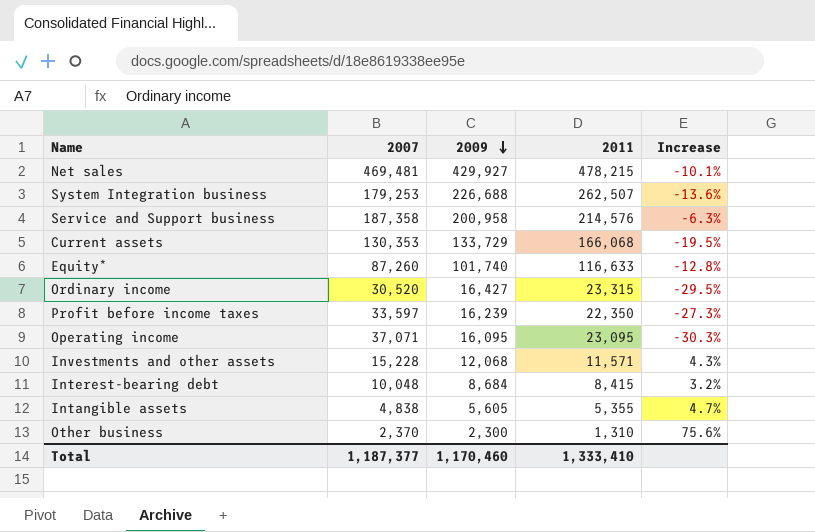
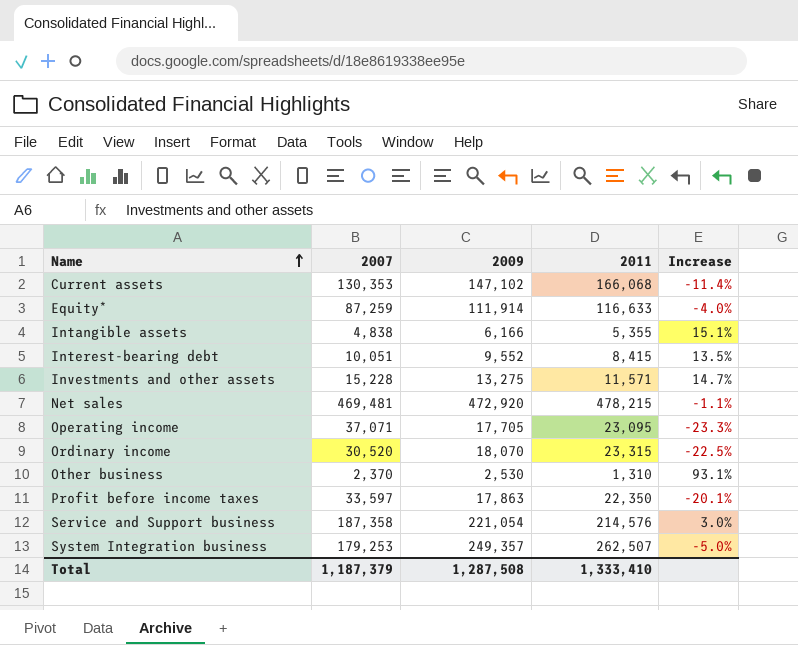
row order: 2009 descending -> Name ascending
Current assets | 2009: 133,729 -> 147,102
Current assets | Increase: -19.5% -> -11.4%
Equity* | 2007: 87,260 -> 87,259
Equity* | 2009: 101,740 -> 111,914
Equity* | Increase: -12.8% -> -4.0%
Intangible assets | 2009: 5,605 -> 6,166
Intangible assets | Increase: 4.7% -> 15.1%
Interest-bearing debt | 2007: 10,048 -> 10,051
Interest-bearing debt | 2009: 8,684 -> 9,552
Interest-bearing debt | Increase: 3.2% -> 13.5%
Investments and other assets | 2009: 12,068 -> 13,275
Investments and other assets | Increase: 4.3% -> 14.7%
Net sales | 2009: 429,927 -> 472,920
Net sales | Increase: -10.1% -> -1.1%
Operating income | 2009: 16,095 -> 17,705
Operating income | Increase: -30.3% -> -23.3%
Ordinary income | 2009: 16,427 -> 18,070
Ordinary income | Increase: -29.5% -> -22.5%
Other business | 2009: 2,300 -> 2,530
Other business | Increase: 75.6% -> 93.1%
Profit before income taxes | 2009: 16,239 -> 17,863
Profit before income taxes | Increase: -27.3% -> -20.1%
Service and Support business | 2009: 200,958 -> 221,054
Service and Support business | Increase: -6.3% -> 3.0%
System Integration business | 2009: 226,688 -> 249,357
System Integration business | Increase: -13.6% -> -5.0%
Total | 2007: 1,187,377 -> 1,187,379
Total | 2009: 1,170,460 -> 1,287,508

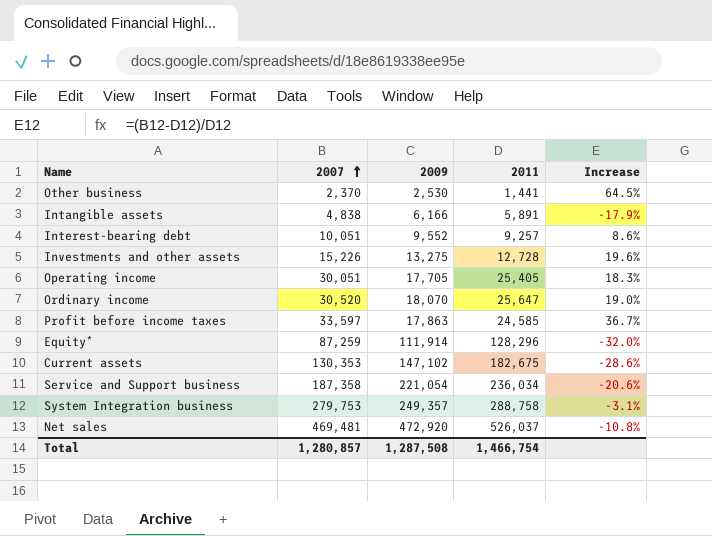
row order: Name ascending -> 2007 ascending
column Increase | formula: ([2009] - [2011]) / [2011] -> ([2007] - [2011]) / [2011]
Other business | 2011: 1,310 -> 1,441
Intangible assets | 2011: 5,355 -> 5,891
Interest-bearing debt | 2011: 8,415 -> 9,257
Investments and other assets | 2007: 15,228 -> 15,226
Investments and other assets | 2011: 11,571 -> 12,728
Operating income | 2007: 37,071 -> 30,051
Operating income | 2011: 23,095 -> 25,405
Ordinary income | 2011: 23,315 -> 25,647
Profit before income taxes | 2011: 22,350 -> 24,585
Equity* | 2011: 116,633 -> 128,296
Current assets | 2011: 166,068 -> 182,675
Service and Support business | 2011: 214,576 -> 236,034
System Integration business | 2007: 179,253 -> 279,753
System Integration business | 2011: 262,507 -> 288,758
Net sales | 2011: 478,215 -> 526,037
Total | 2007: 1,187,379 -> 1,280,857
Total | 2011: 1,333,410 -> 1,466,754

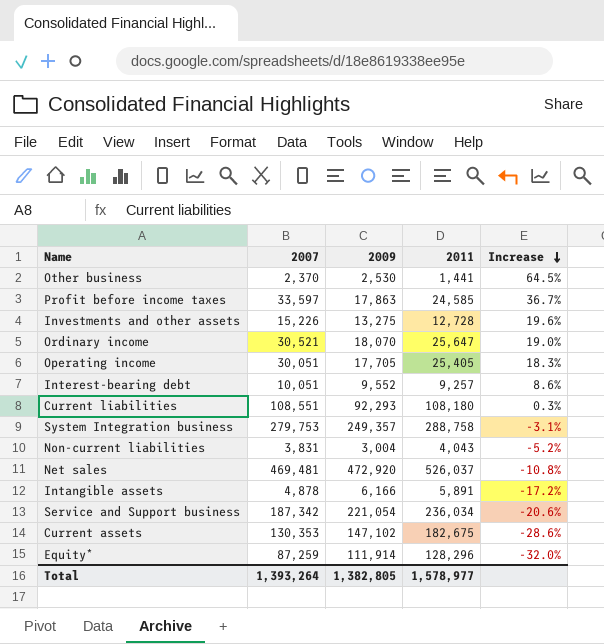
row order: 2007 ascending -> Increase descending
Ordinary income | 2007: 30,520 -> 30,521
row Current liabilities: none -> 108,551 | 92,293 | 108,180 | 0.3%
row Non-current liabilities: none -> 3,831 | 3,004 | 4,043 | -5.2%
Intangible assets | 2007: 4,838 -> 4,878
Intangible assets | Increase: -17.9% -> -17.2%
Service and Support business | 2007: 187,358 -> 187,342
Total | 2007: 1,280,857 -> 1,393,264
Total | 2009: 1,287,508 -> 1,382,805
Total | 2011: 1,466,754 -> 1,578,977

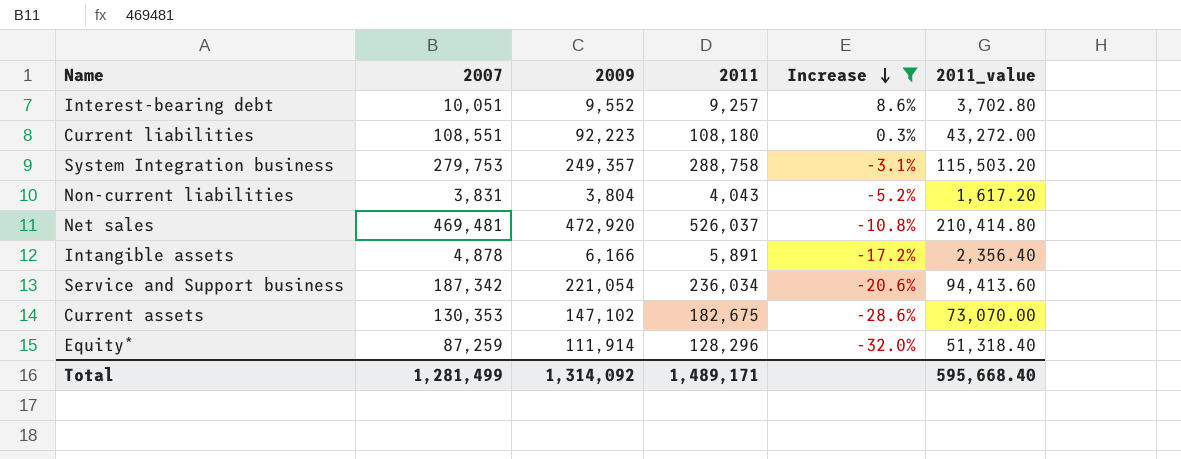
filter: none -> Increase <= 8.6%
column 2011_value | formula: none -> [2011] * 0.4
Current liabilities | 2009: 92,293 -> 92,223
Non-current liabilities | 2009: 3,004 -> 3,804
Total | 2007: 1,393,264 -> 1,281,499
Total | 2009: 1,382,805 -> 1,314,092
Total | 2011: 1,578,977 -> 1,489,171

